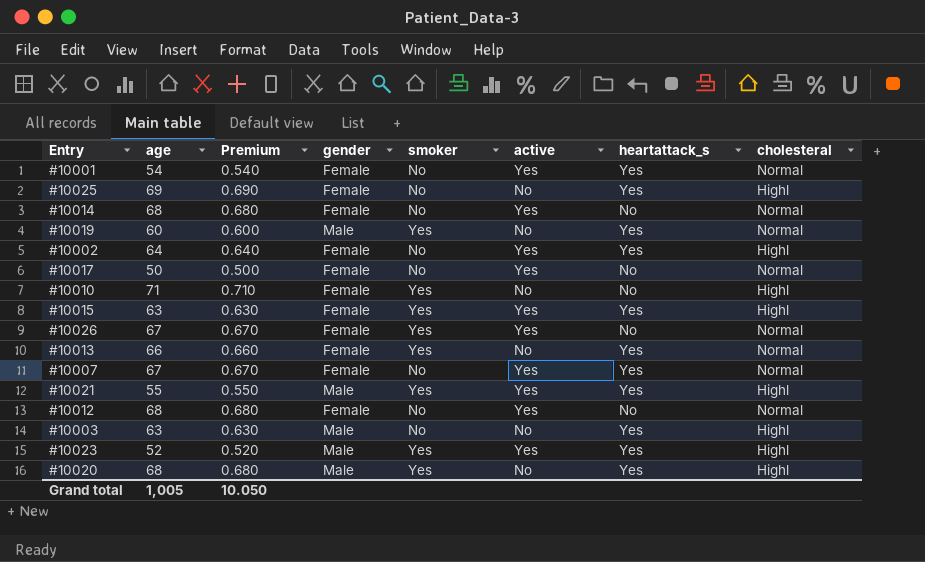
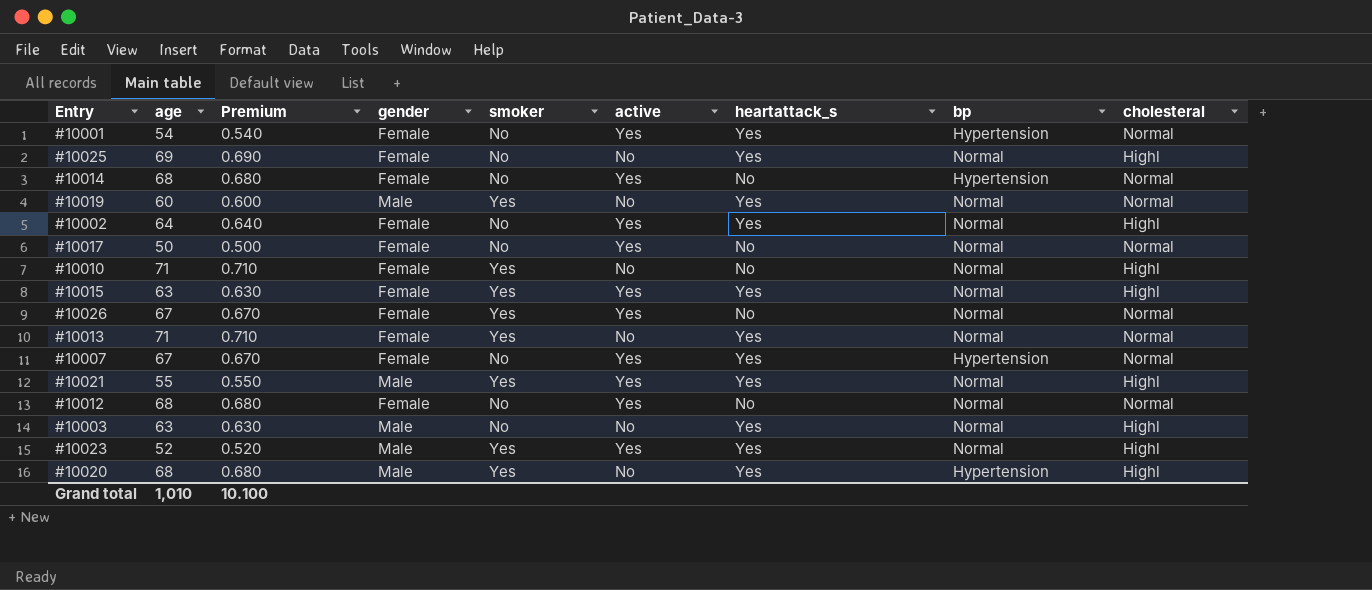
column bp | position: none -> 8
#10013 | age: 66 -> 71
#10013 | Premium: 0.660 -> 0.710
Grand total | age: 1,005 -> 1,010
Grand total | Premium: 10.050 -> 10.100

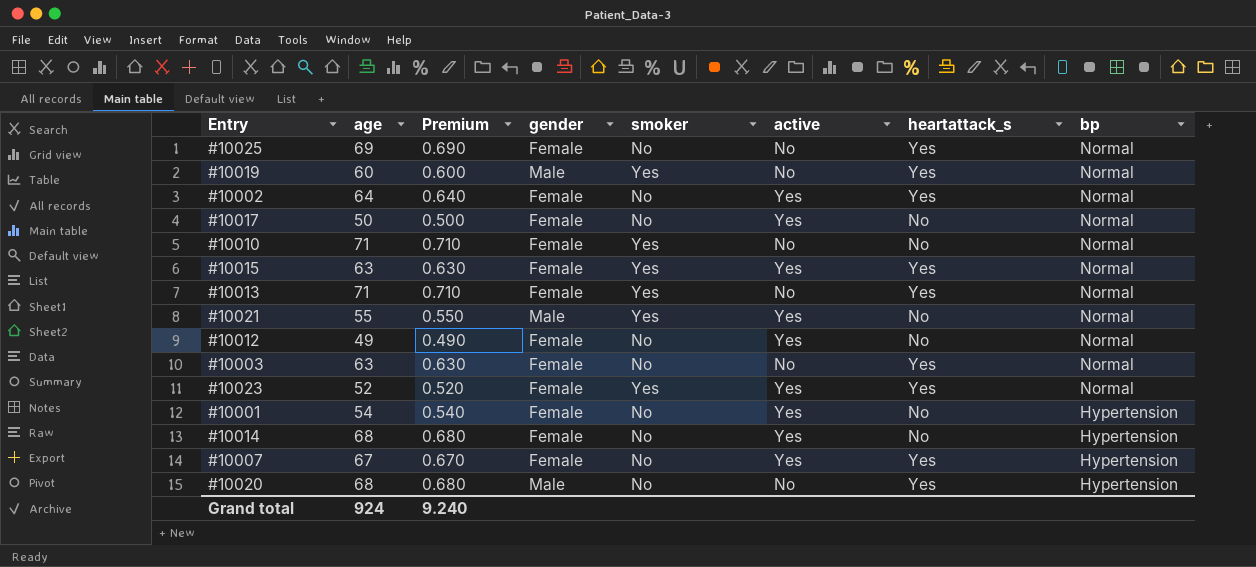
row order: none -> bp descending
column cholesteral | position: 9 -> none
row #10026: 67 | 0.670 | Female | Yes | Yes | No | Normal | Normal -> none
#10021 | heartattack_s: Yes -> No
#10012 | age: 68 -> 49
#10012 | Premium: 0.680 -> 0.490
#10003 | gender: Male -> Female
#10023 | gender: Male -> Female
#10001 | heartattack_s: Yes -> No
#10020 | smoker: Yes -> No
Grand total | age: 1,010 -> 924
Grand total | Premium: 10.100 -> 9.240

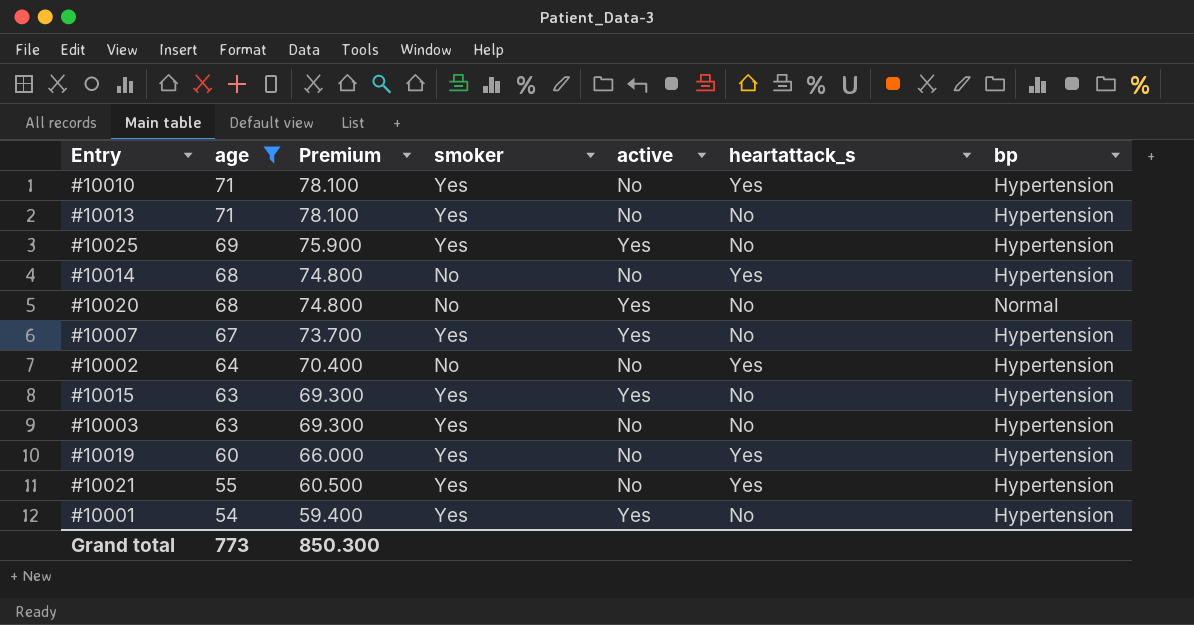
filter: none -> age >= 54
row order: bp descending -> age descending
column gender | position: 4 -> none
column Premium | formula: [age] * 0.01 -> [age] * 1.1
#10010 | heartattack_s: No -> Yes
#10010 | bp: Normal -> Hypertension
#10013 | heartattack_s: Yes -> No
#10013 | bp: Normal -> Hypertension
#10025 | smoker: No -> Yes
#10025 | active: No -> Yes
#10025 | heartattack_s: Yes -> No
#10025 | bp: Normal -> Hypertension
#10014 | active: Yes -> No
#10014 | heartattack_s: No -> Yes
#10020 | active: No -> Yes
#10020 | heartattack_s: Yes -> No
#10020 | bp: Hypertension -> Normal
#10007 | smoker: No -> Yes
#10007 | heartattack_s: Yes -> No
#10002 | active: Yes -> No
#10002 | bp: Normal -> Hypertension
#10015 | heartattack_s: Yes -> No
#10015 | bp: Normal -> Hypertension
#10003 | smoker: No -> Yes
#10003 | heartattack_s: Yes -> No
#10003 | bp: Normal -> Hypertension
#10019 | bp: Normal -> Hypertension
#10021 | active: Yes -> No
#10021 | heartattack_s: No -> Yes
#10021 | bp: Normal -> Hypertension
#10001 | smoker: No -> Yes
Grand total | age: 924 -> 773
Grand total | Premium: 9.240 -> 850.300

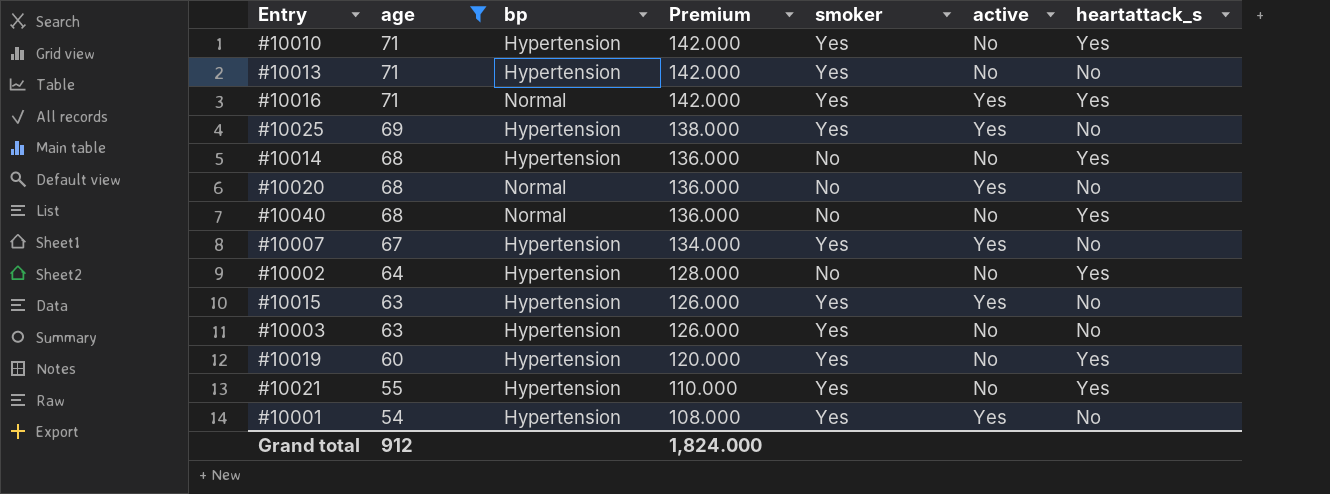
column bp | position: 7 -> 3
column Premium | formula: [age] * 1.1 -> [age] * 2
row #10016: none -> 71 | Normal | 142.000 | Yes | Yes | Yes
row #10040: none -> 68 | Normal | 136.000 | No | No | Yes
Grand total | age: 773 -> 912
Grand total | Premium: 850.300 -> 1,824.000

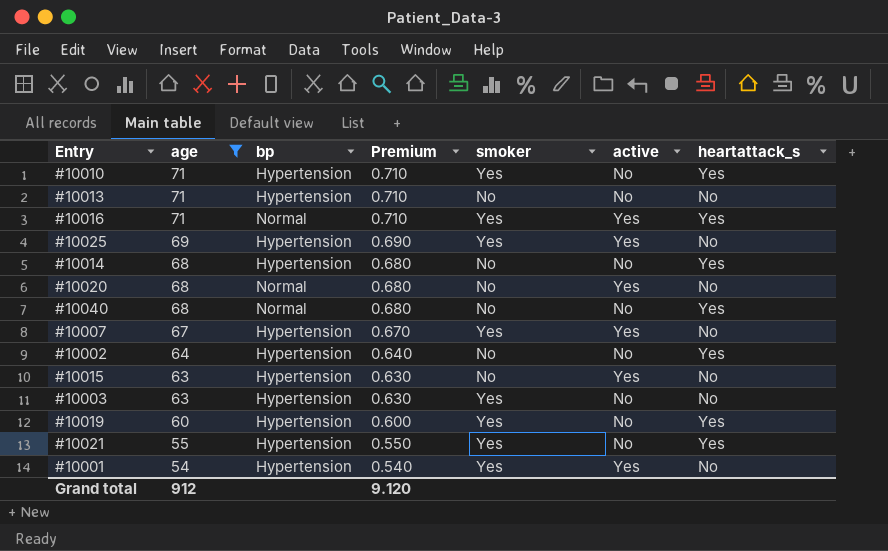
column Premium | formula: [age] * 2 -> [age] * 0.01
#10013 | smoker: Yes -> No
#10015 | smoker: Yes -> No
Grand total | Premium: 1,824.000 -> 9.120

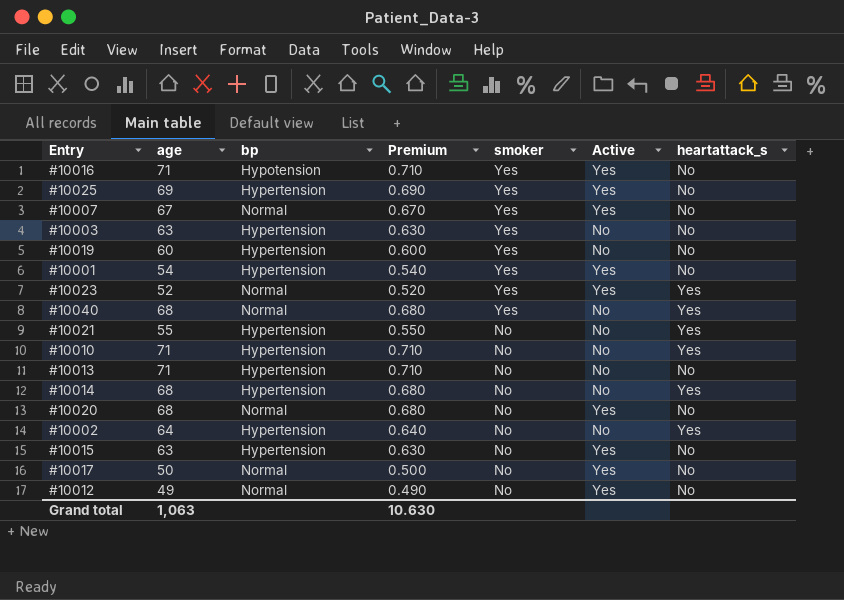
filter: age >= 54 -> none
row order: age descending -> smoker descending
column name: active -> Active
#10016 | bp: Normal -> Hypotension
#10016 | heartattack_s: Yes -> No
#10007 | bp: Hypertension -> Normal
#10019 | heartattack_s: Yes -> No
#10040 | smoker: No -> Yes
#10021 | smoker: Yes -> No
#10010 | smoker: Yes -> No
Grand total | age: 912 -> 1,063
Grand total | Premium: 9.120 -> 10.630

